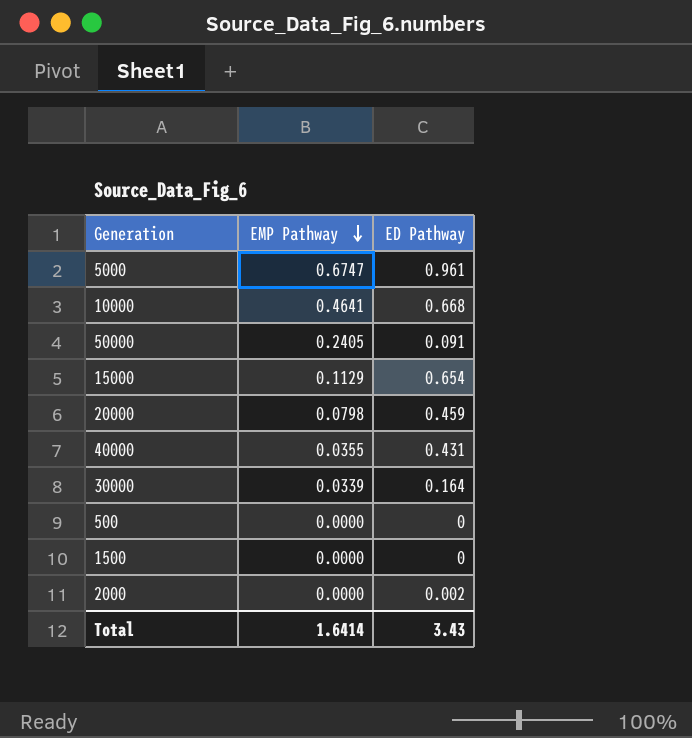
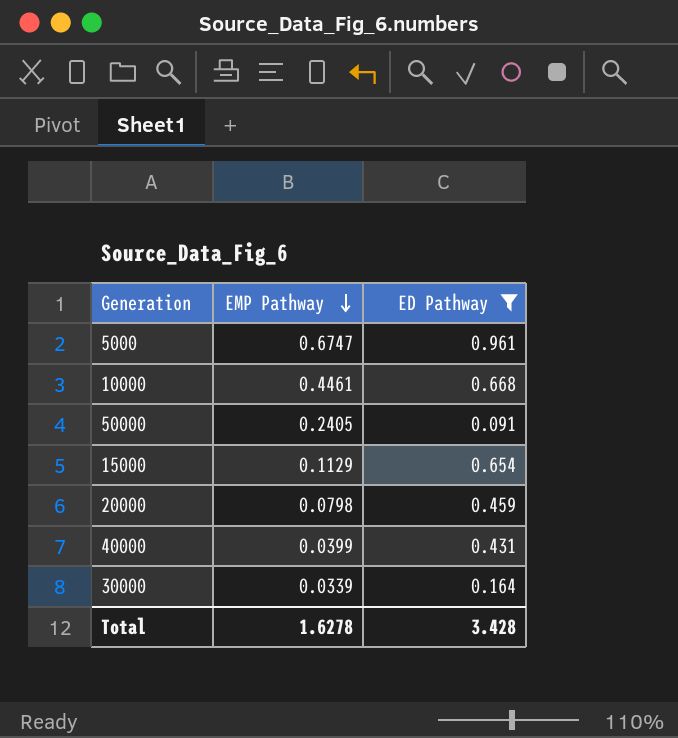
filter: none -> ED Pathway >= 0.091
10000 | EMP Pathway: 0.4641 -> 0.4461
40000 | EMP Pathway: 0.0355 -> 0.0399
Total | EMP Pathway: 1.6414 -> 1.6278
Total | ED Pathway: 3.43 -> 3.428

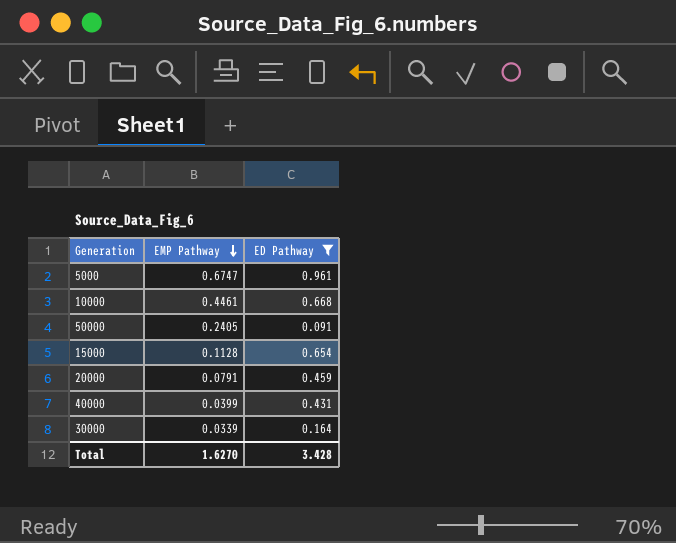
15000 | EMP Pathway: 0.1129 -> 0.1128
20000 | EMP Pathway: 0.0798 -> 0.0791
Total | EMP Pathway: 1.6278 -> 1.6270

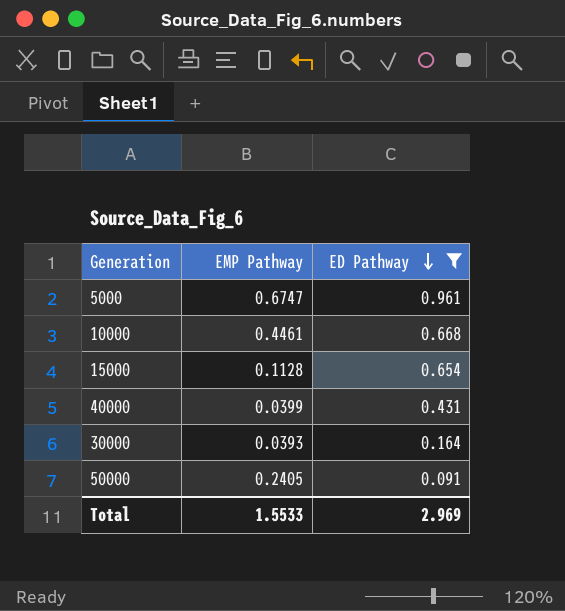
row order: EMP Pathway descending -> ED Pathway descending
row 20000: 0.0791 | 0.459 -> none
30000 | EMP Pathway: 0.0339 -> 0.0393
Total | EMP Pathway: 1.6270 -> 1.5533
Total | ED Pathway: 3.428 -> 2.969

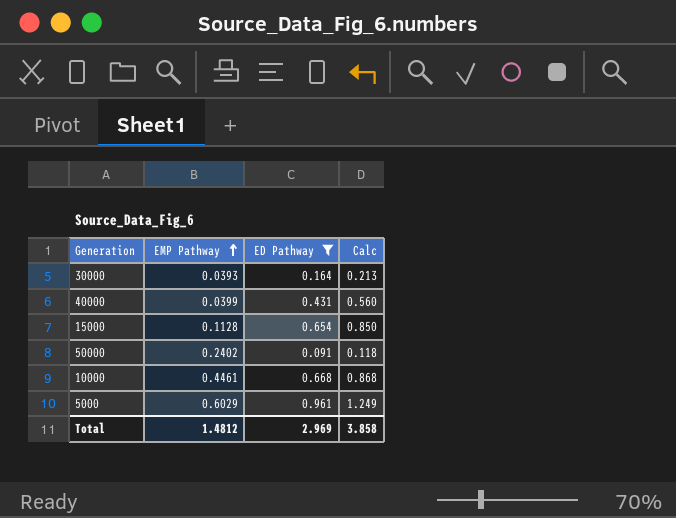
row order: ED Pathway descending -> EMP Pathway ascending
column Calc | formula: none -> [ED Pathway] * 1.3
50000 | EMP Pathway: 0.2405 -> 0.2402
5000 | EMP Pathway: 0.6747 -> 0.6029
Total | EMP Pathway: 1.5533 -> 1.4812

